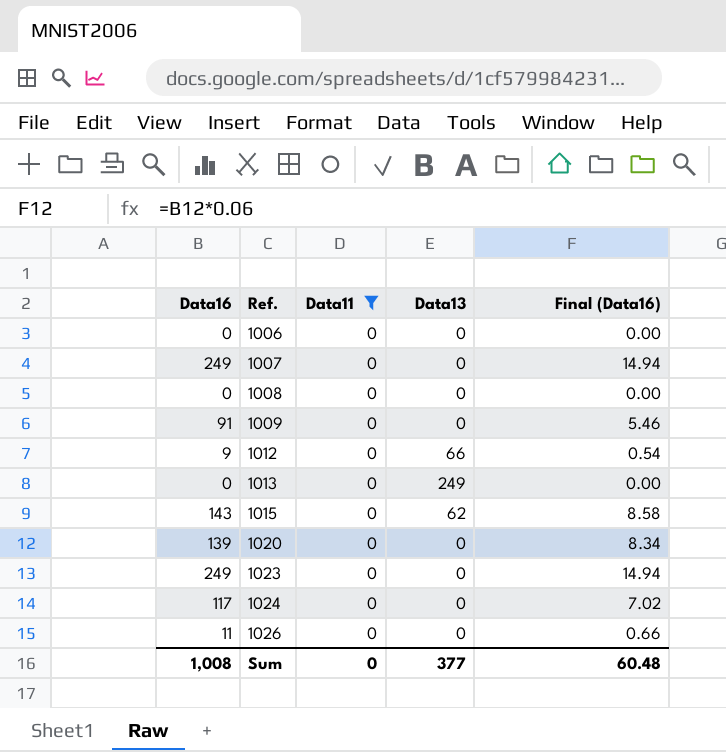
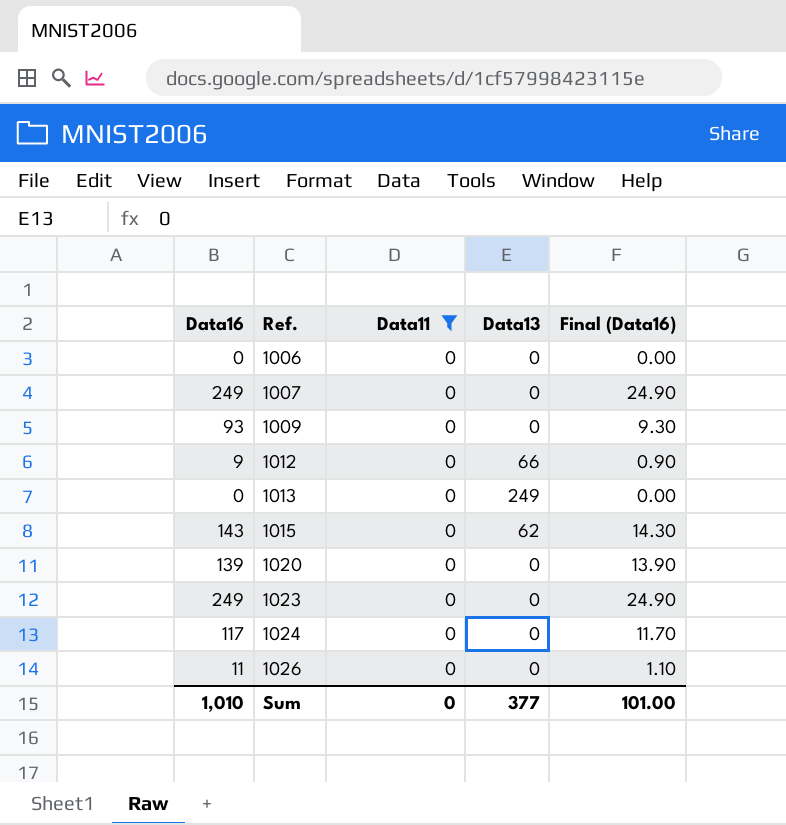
column Final (Data16) | formula: [Data16] * 0.06 -> [Data16] * 0.1
row 1008: 0 | 0 | 0 | 0.00 -> none
1009 | Data16: 91 -> 93
Sum | Data16: 1,008 -> 1,010
Sum | Final (Data16): 60.48 -> 101.00

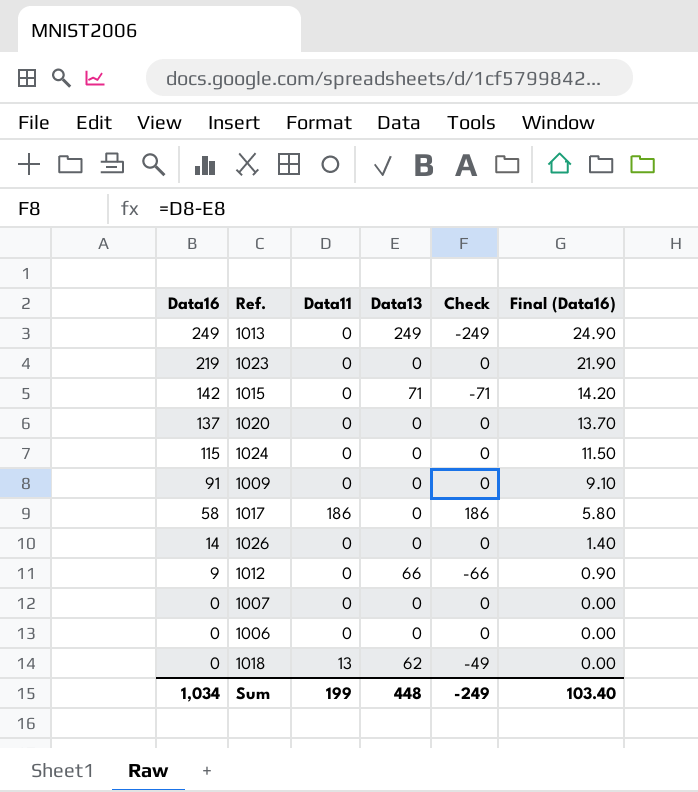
filter: Data11 = 0 -> none
row order: Ref. ascending -> Data16 descending
column Check | formula: none -> [Data11] - [Data13]
1013 | Data16: 0 -> 249
1013 | Final (Data16): 0.00 -> 24.90
1023 | Data16: 249 -> 219
1023 | Final (Data16): 24.90 -> 21.90
1015 | Data16: 143 -> 142
1015 | Data13: 62 -> 71
1015 | Final (Data16): 14.30 -> 14.20
1020 | Data16: 139 -> 137
1020 | Final (Data16): 13.90 -> 13.70
1024 | Data16: 117 -> 115
1024 | Final (Data16): 11.70 -> 11.50
1009 | Data16: 93 -> 91
1009 | Final (Data16): 9.30 -> 9.10
1026 | Data16: 11 -> 14
1026 | Final (Data16): 1.10 -> 1.40
1007 | Data16: 249 -> 0
1007 | Final (Data16): 24.90 -> 0.00
Sum | Data16: 1,010 -> 1,034
Sum | Data11: 0 -> 199
Sum | Data13: 377 -> 448
Sum | Final (Data16): 101.00 -> 103.40

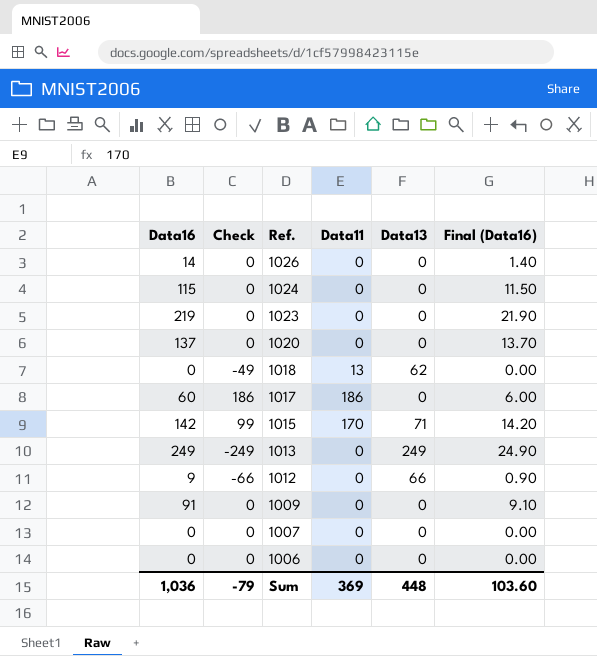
row order: Data16 descending -> Ref. descending
column Check | position: 5 -> 2
1017 | Data16: 58 -> 60
1017 | Final (Data16): 5.80 -> 6.00
1015 | Check: -71 -> 99
1015 | Data11: 0 -> 170
Sum | Data16: 1,034 -> 1,036
Sum | Check: -249 -> -79
Sum | Data11: 199 -> 369
Sum | Final (Data16): 103.40 -> 103.60

